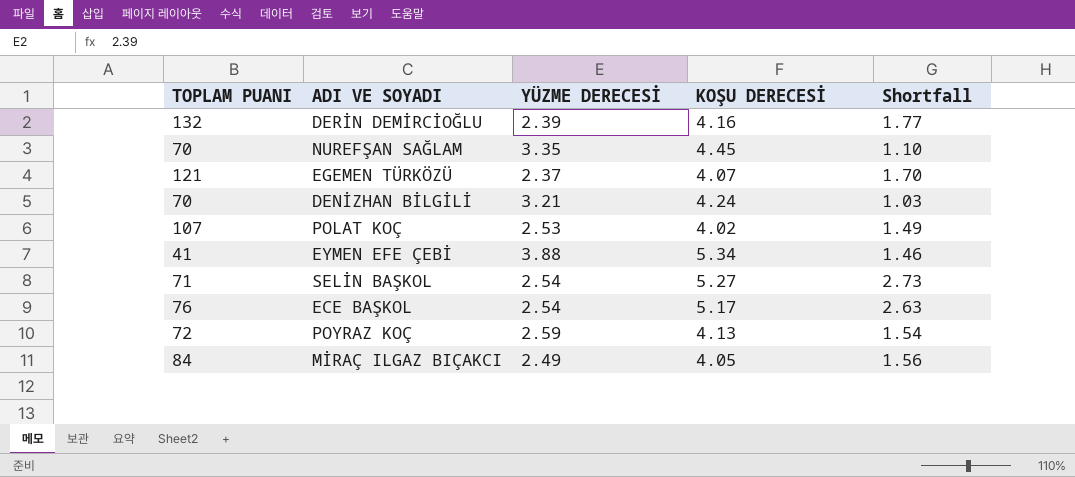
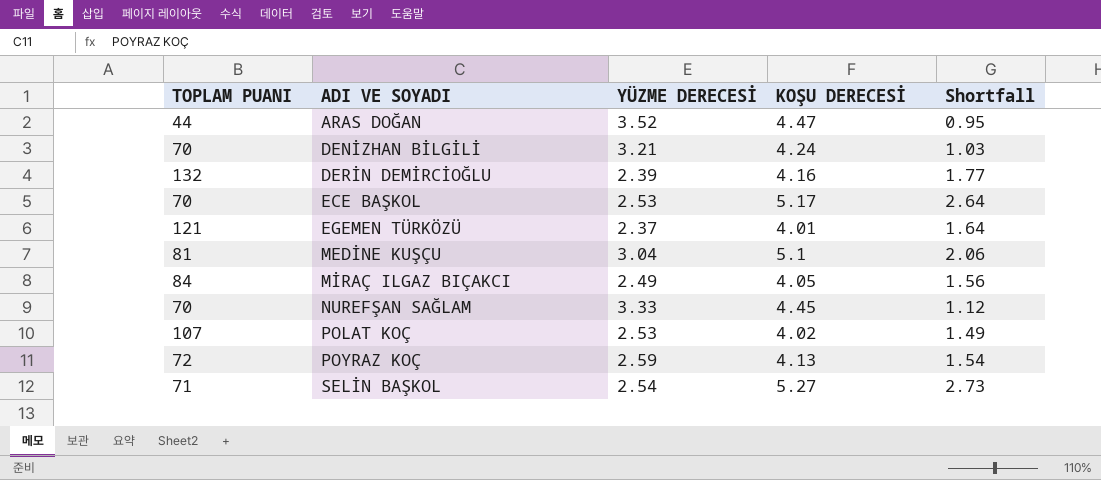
row order: none -> ADI VE SOYADI ascending
row EYMEN EFE ÇEBİ: 41 | 3.88 | 5.34 | 1.46 -> none
row ARAS DOĞAN: none -> 44 | 3.52 | 4.47 | 0.95
ECE BAŞKOL | TOPLAM PUANI: 76 -> 70
ECE BAŞKOL | YÜZME DERECESİ: 2.54 -> 2.53
ECE BAŞKOL | Shortfall: 2.63 -> 2.64
EGEMEN TÜRKÖZÜ | KOŞU DERECESİ: 4.07 -> 4.01
EGEMEN TÜRKÖZÜ | Shortfall: 1.70 -> 1.64
row MEDİNE KUŞÇU: none -> 81 | 3.04 | 5.1 | 2.06
NUREFŞAN SAĞLAM | YÜZME DERECESİ: 3.35 -> 3.33
NUREFŞAN SAĞLAM | Shortfall: 1.10 -> 1.12

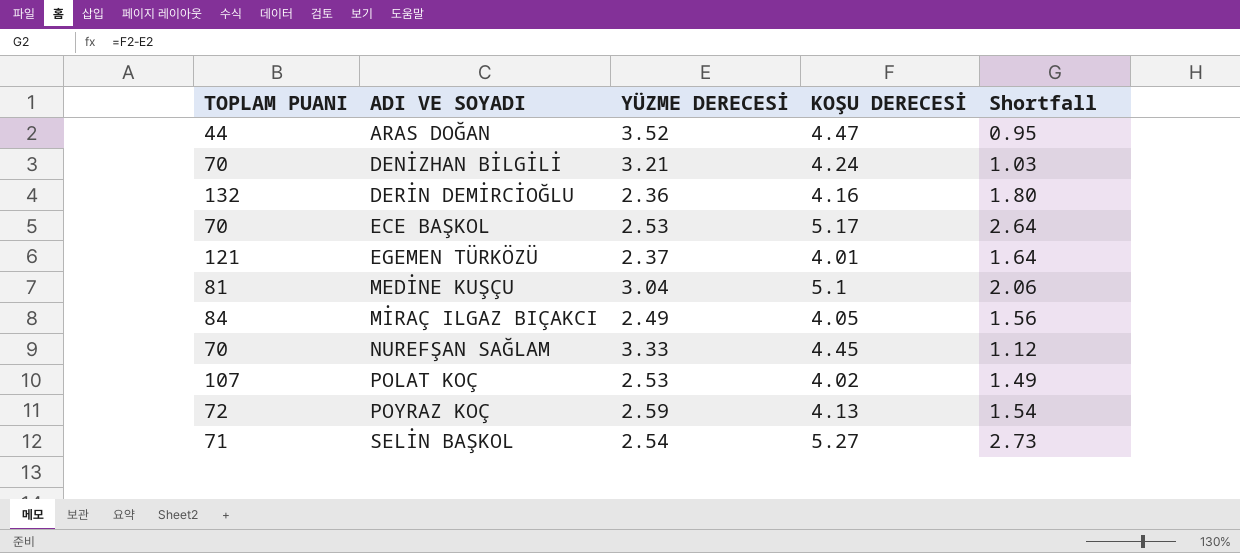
DERİN DEMİRCİOĞLU | YÜZME DERECESİ: 2.39 -> 2.36
DERİN DEMİRCİOĞLU | Shortfall: 1.77 -> 1.80

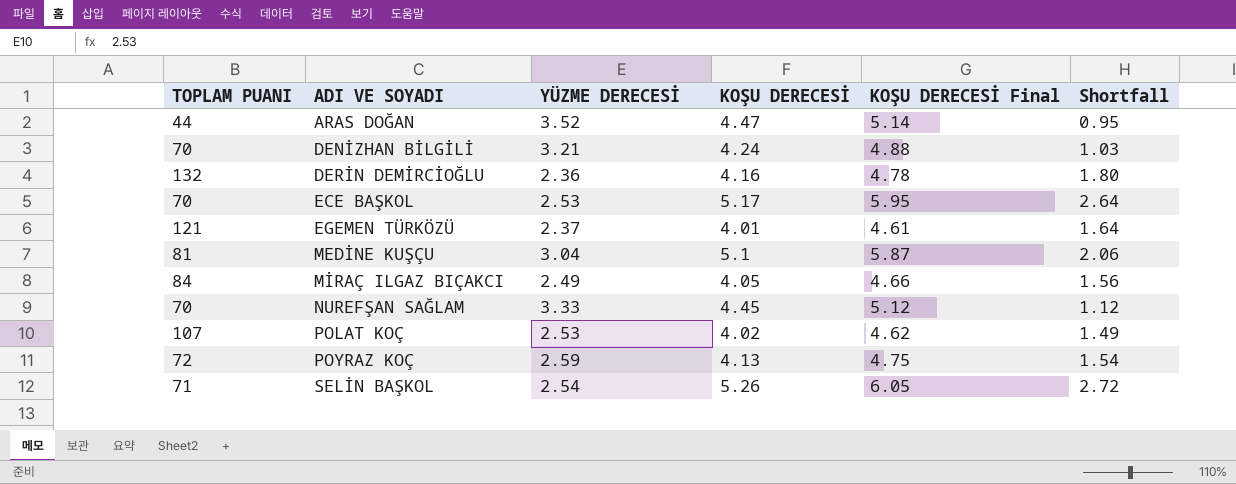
column KOŞU DERECESİ Final | formula: none -> [KOŞU DERECESİ] * 1.15
SELİN BAŞKOL | KOŞU DERECESİ: 5.27 -> 5.26
SELİN BAŞKOL | Shortfall: 2.73 -> 2.72

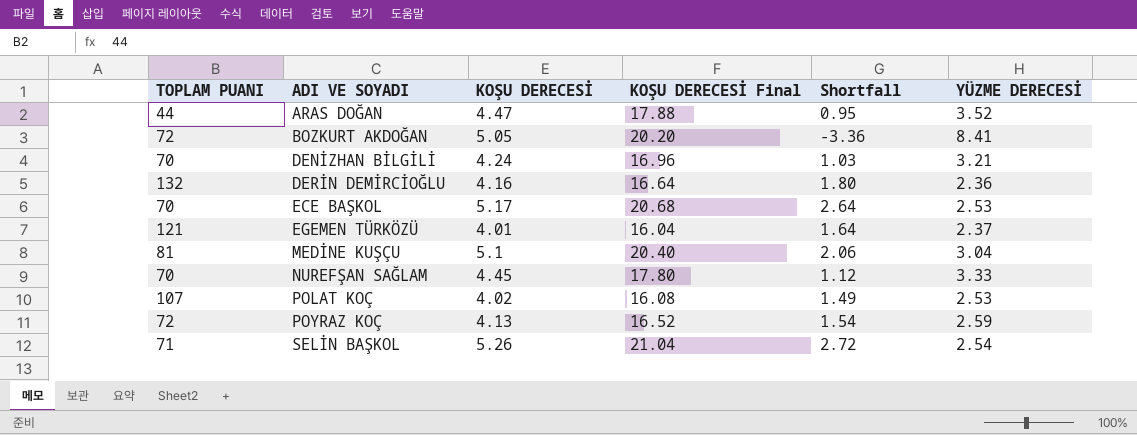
column KOŞU DERECESİ Final | formula: [KOŞU DERECESİ] * 1.15 -> [KOŞU DERECESİ] * 4
column YÜZME DERECESİ | position: 3 -> 6
row MİRAÇ ILGAZ BIÇAKCI: 84 | 2.49 | 4.05 | 4.66 | 1.56 -> none
row BOZKURT AKDOĞAN: none -> 72 | 5.05 | 20.20 | -3.36 | 8.41

